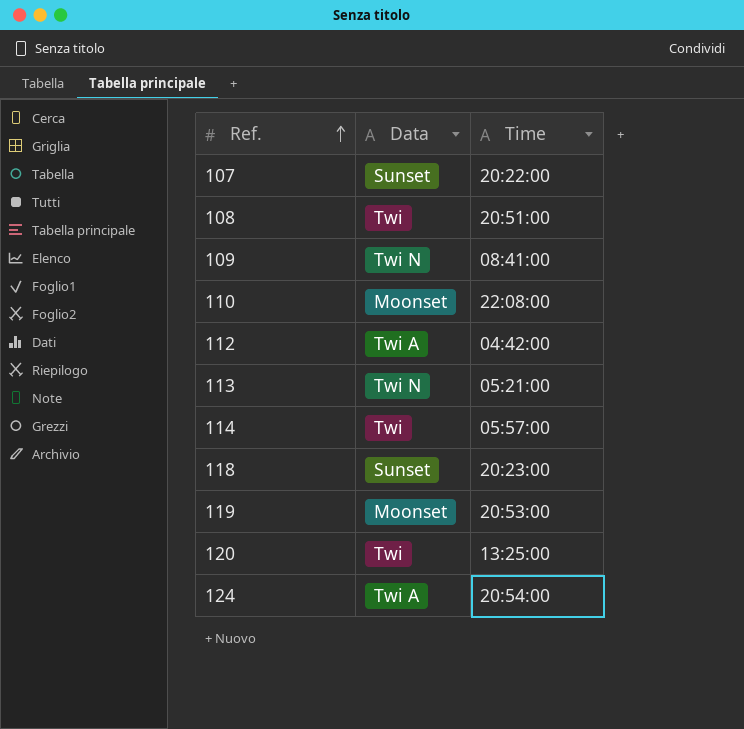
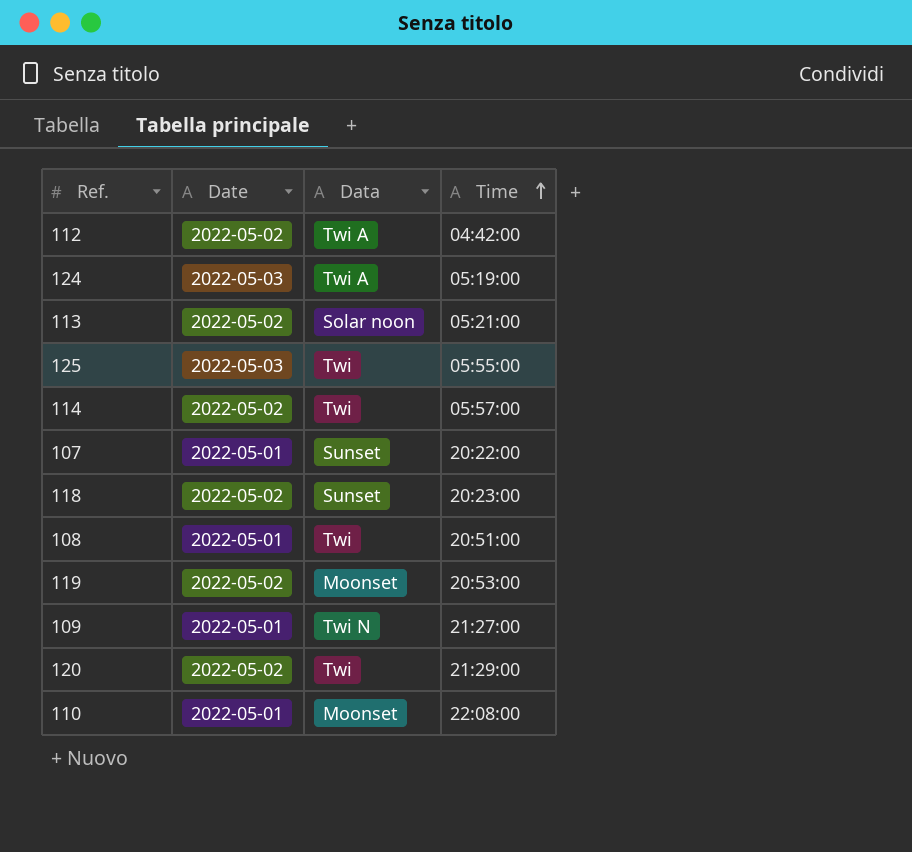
row order: Ref. ascending -> Time ascending
column Date | position: none -> 2
124 | Time: 20:54:00 -> 05:19:00
113 | Data: Twi N -> Solar noon
row 125: none -> 2022-05-03 | Twi | 05:55:00
109 | Time: 08:41:00 -> 21:27:00
120 | Time: 13:25:00 -> 21:29:00

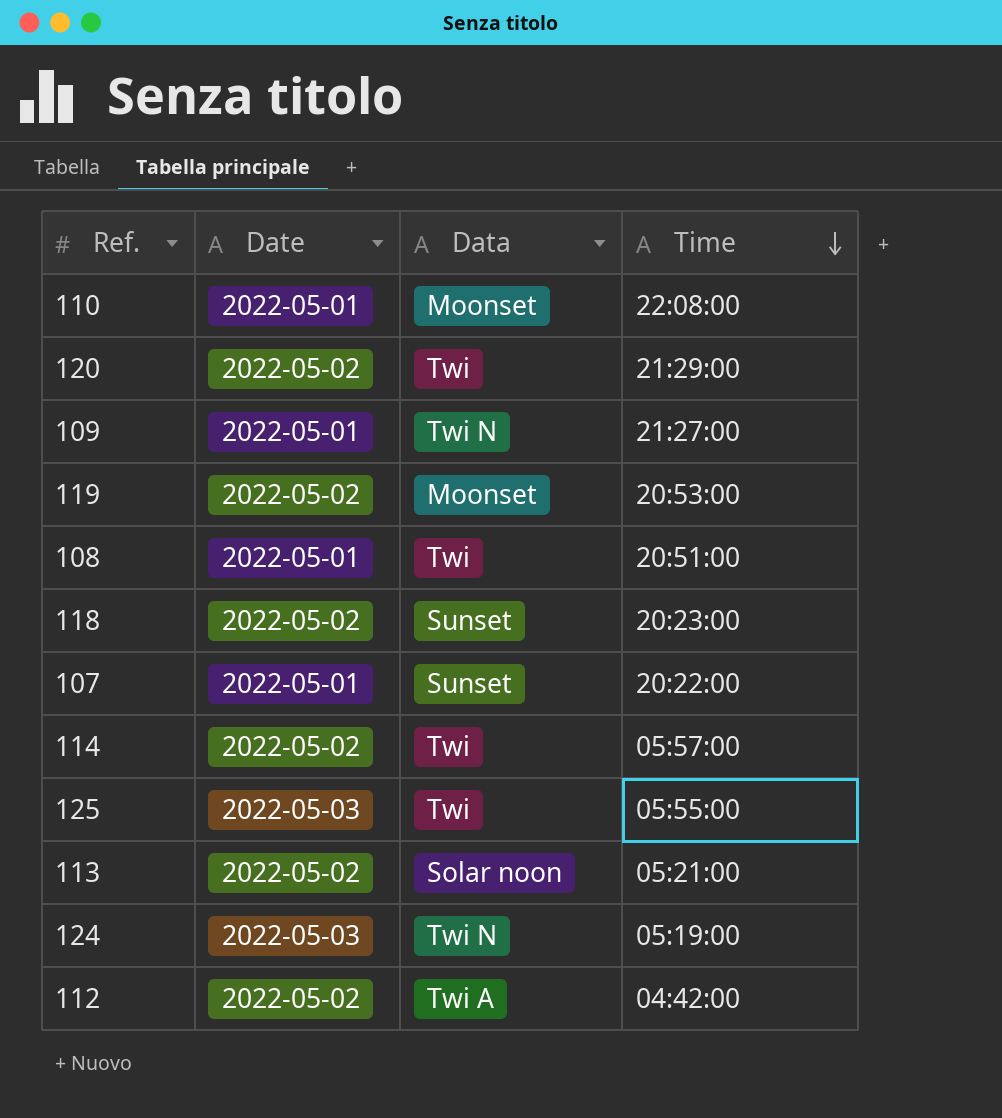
row order: Time ascending -> Time descending
124 | Data: Twi A -> Twi N

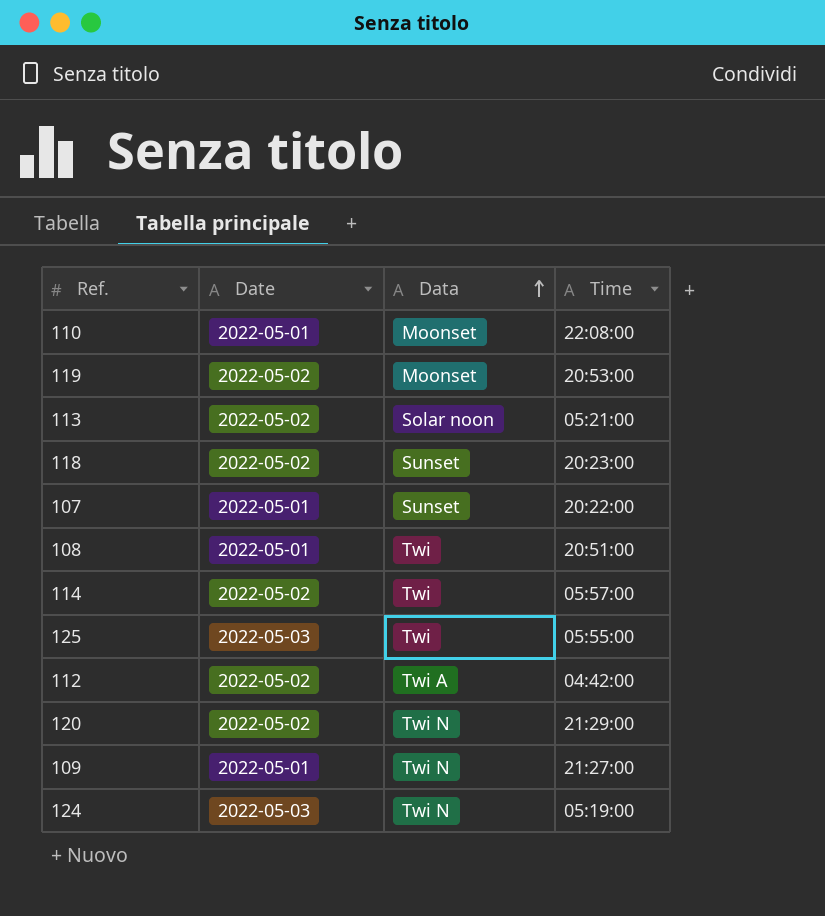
row order: Time descending -> Data ascending
120 | Data: Twi -> Twi N

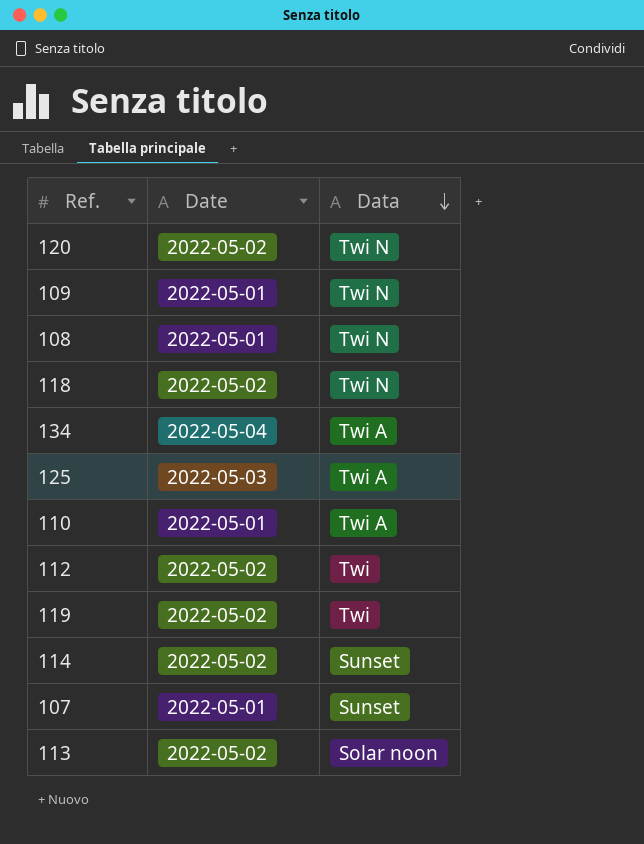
row order: Data ascending -> Data descending
column Time | position: 4 -> none
row 124: 2022-05-03 | Twi N | 05:19:00 -> none
108 | Data: Twi -> Twi N
118 | Data: Sunset -> Twi N
row 134: none -> 2022-05-04 | Twi A
125 | Data: Twi -> Twi A
110 | Data: Moonset -> Twi A
112 | Data: Twi A -> Twi
119 | Data: Moonset -> Twi
114 | Data: Twi -> Sunset

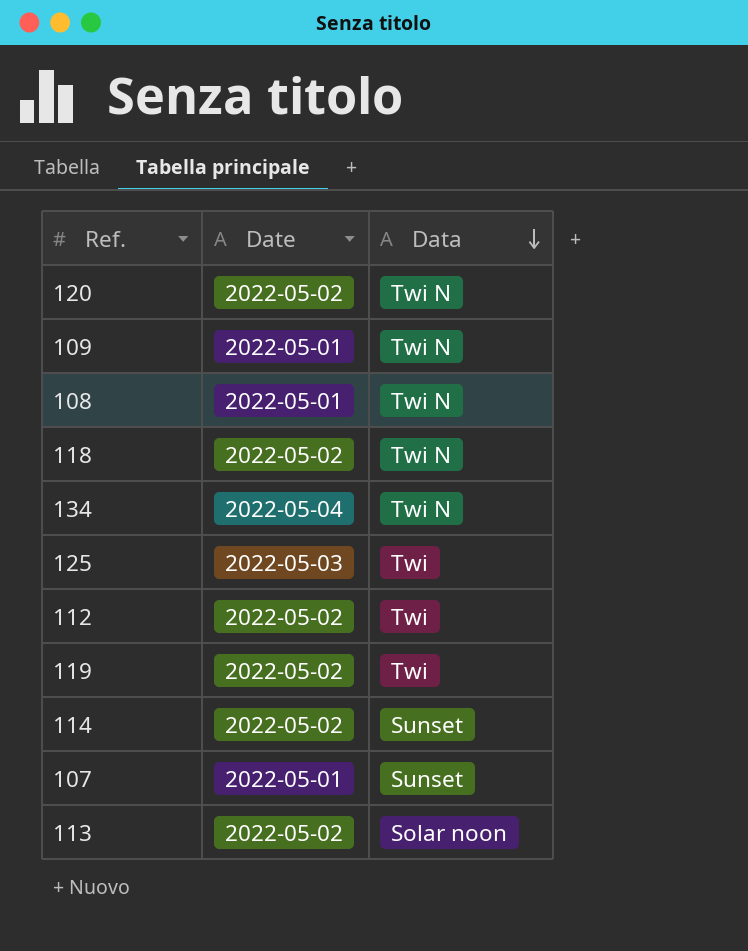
row 110: 2022-05-01 | Twi A -> none
134 | Data: Twi A -> Twi N
125 | Data: Twi A -> Twi

